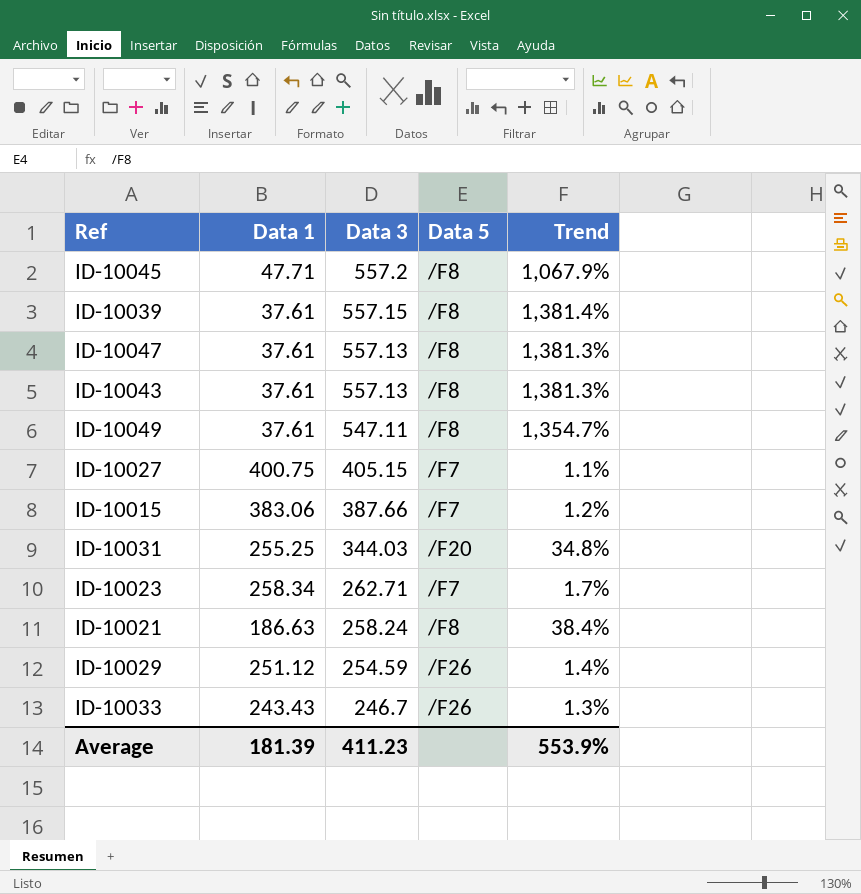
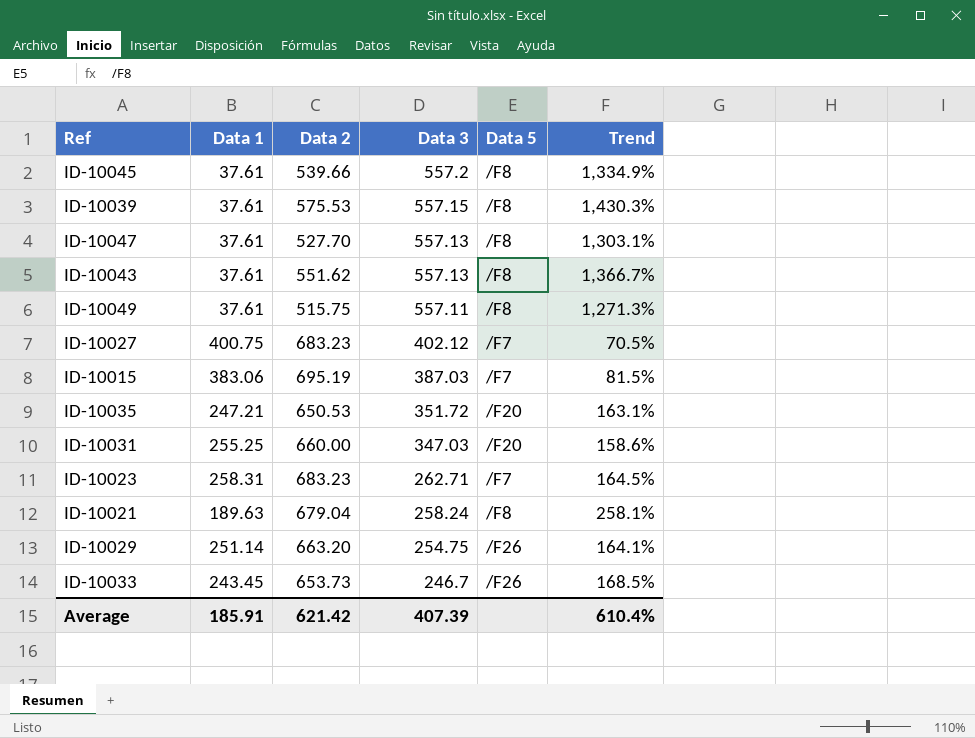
column Data 2 | position: none -> 3
column Trend | formula: ([Data 3] - [Data 1]) / [Data 1] -> ([Data 2] - [Data 1]) / [Data 1]
ID-10045 | Data 1: 47.71 -> 37.61
ID-10049 | Data 3: 547.11 -> 557.11
ID-10027 | Data 3: 405.15 -> 402.12
ID-10015 | Data 3: 387.66 -> 387.03
row ID-10035: none -> 247.21 | 650.53 | 351.72 | /F20 | 163.1%
ID-10031 | Data 3: 344.03 -> 347.03
ID-10023 | Data 1: 258.34 -> 258.31
ID-10021 | Data 1: 186.63 -> 189.63
ID-10029 | Data 1: 251.12 -> 251.14
ID-10029 | Data 3: 254.59 -> 254.75
ID-10033 | Data 1: 243.43 -> 243.45
Average | Data 1: 181.39 -> 185.91
Average | Data 3: 411.23 -> 407.39
Average | Trend: 553.9% -> 610.4%

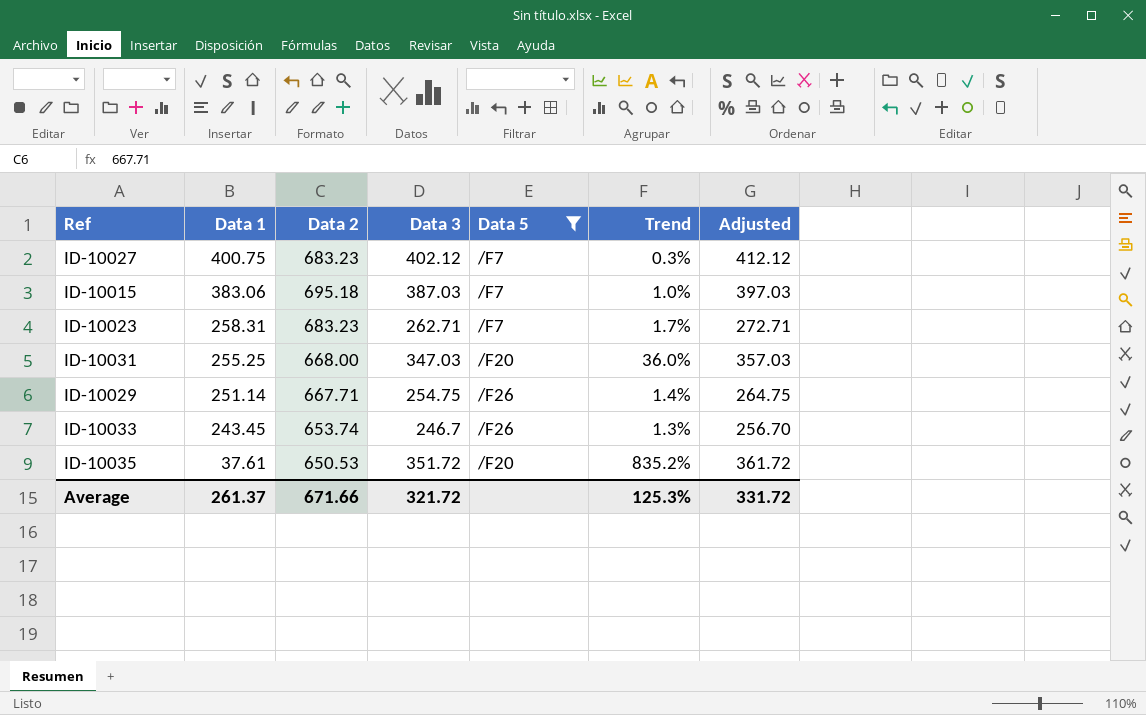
filter: none -> Data 5 != /F8
row order: Data 3 descending -> Data 1 descending
column Trend | formula: ([Data 2] - [Data 1]) / [Data 1] -> ([Data 3] - [Data 1]) / [Data 1]
column Adjusted | formula: none -> [Data 3] + 10
ID-10015 | Data 2: 695.19 -> 695.18
ID-10031 | Data 2: 660.00 -> 668.00
ID-10029 | Data 2: 663.20 -> 667.71
ID-10033 | Data 2: 653.73 -> 653.74
ID-10035 | Data 1: 247.21 -> 37.61
Average | Data 1: 185.91 -> 261.37
Average | Data 2: 621.42 -> 671.66
Average | Data 3: 407.39 -> 321.72
Average | Trend: 610.4% -> 125.3%

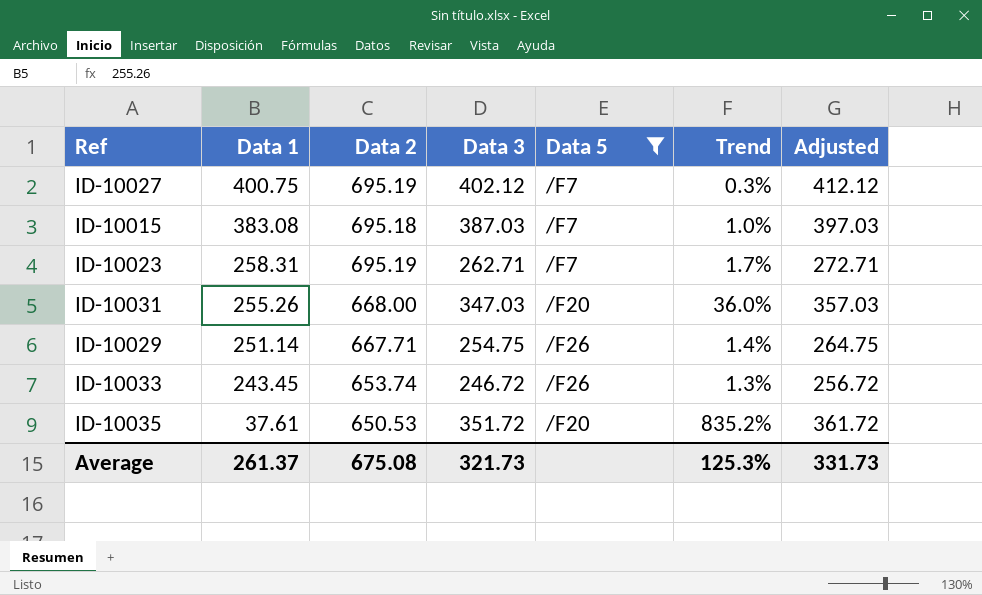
ID-10027 | Data 2: 683.23 -> 695.19
ID-10015 | Data 1: 383.06 -> 383.08
ID-10023 | Data 2: 683.23 -> 695.19
ID-10031 | Data 1: 255.25 -> 255.26
ID-10033 | Data 3: 246.7 -> 246.72
ID-10033 | Adjusted: 256.70 -> 256.72
Average | Data 2: 671.66 -> 675.08
Average | Data 3: 321.72 -> 321.73
Average | Adjusted: 331.72 -> 331.73

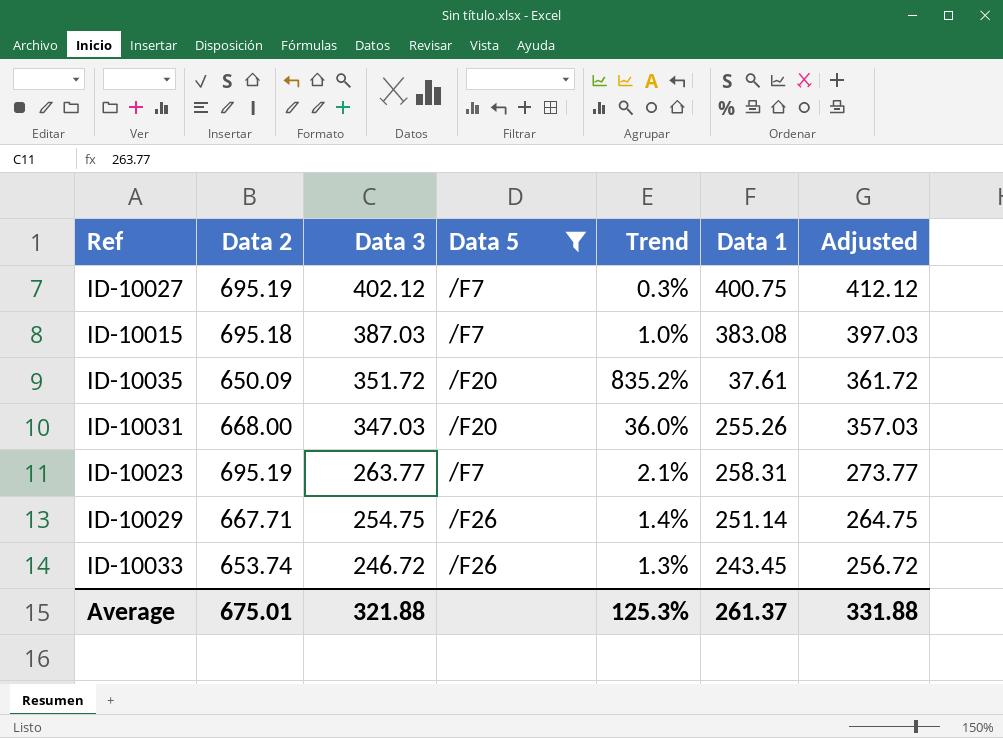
row order: Data 1 descending -> Data 3 descending
column Data 1 | position: 2 -> 6
ID-10035 | Data 2: 650.53 -> 650.09
ID-10023 | Data 3: 262.71 -> 263.77
ID-10023 | Trend: 1.7% -> 2.1%
ID-10023 | Adjusted: 272.71 -> 273.77
Average | Data 2: 675.08 -> 675.01
Average | Data 3: 321.73 -> 321.88
Average | Adjusted: 331.73 -> 331.88

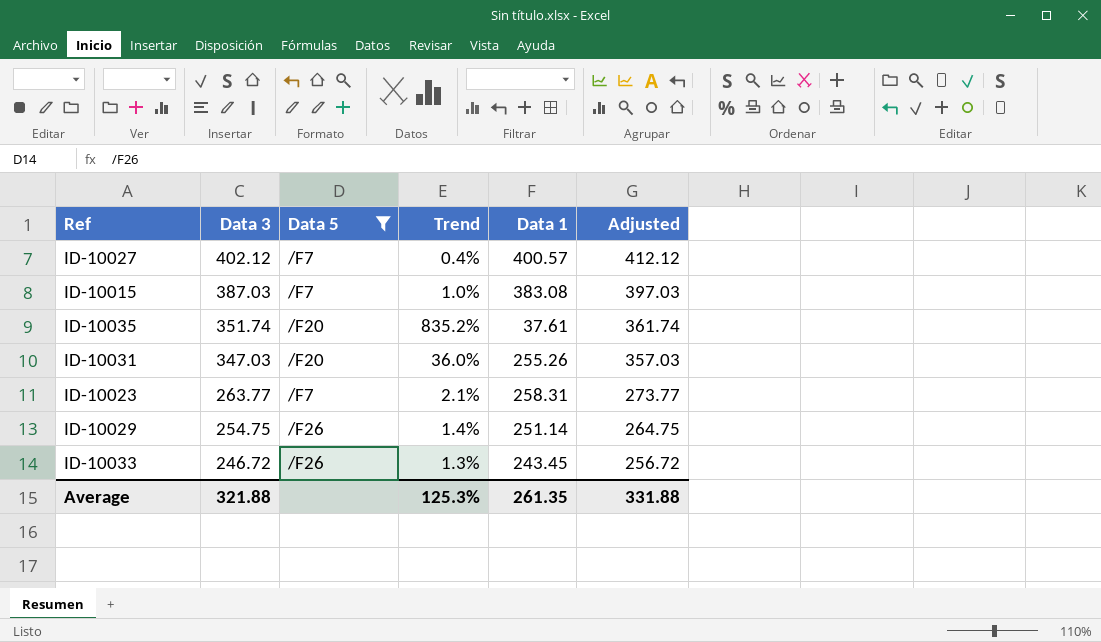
column Data 2 | position: 2 -> none
ID-10027 | Trend: 0.3% -> 0.4%
ID-10027 | Data 1: 400.75 -> 400.57
ID-10035 | Data 3: 351.72 -> 351.74
ID-10035 | Adjusted: 361.72 -> 361.74
Average | Data 1: 261.37 -> 261.35

